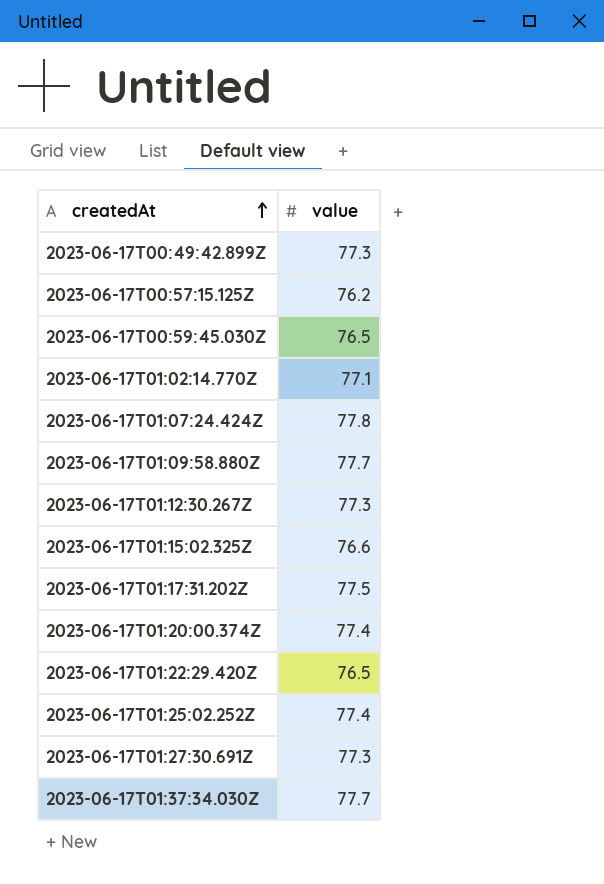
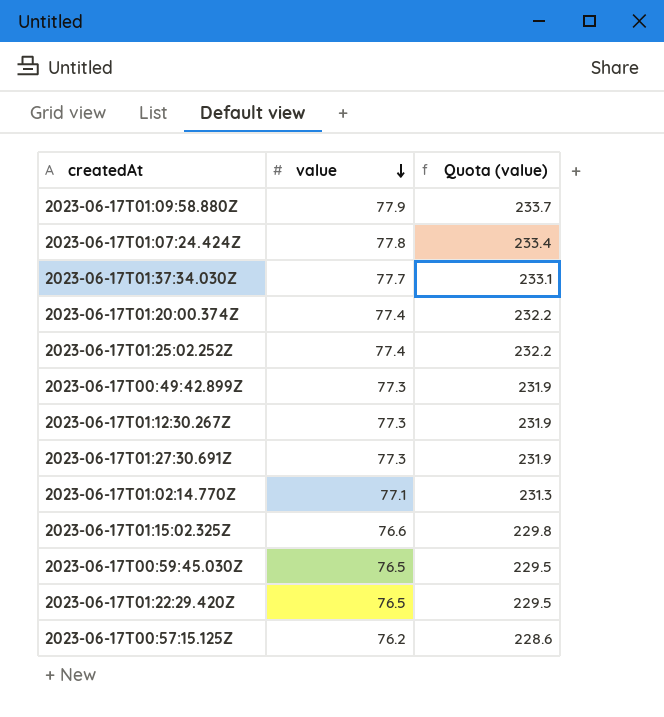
row order: createdAt ascending -> value descending
column Quota (value) | formula: none -> [value] * 3
row 2023-06-17T01:17:31.202Z: 77.5 -> none
2023-06-17T01:09:58.880Z | value: 77.7 -> 77.9

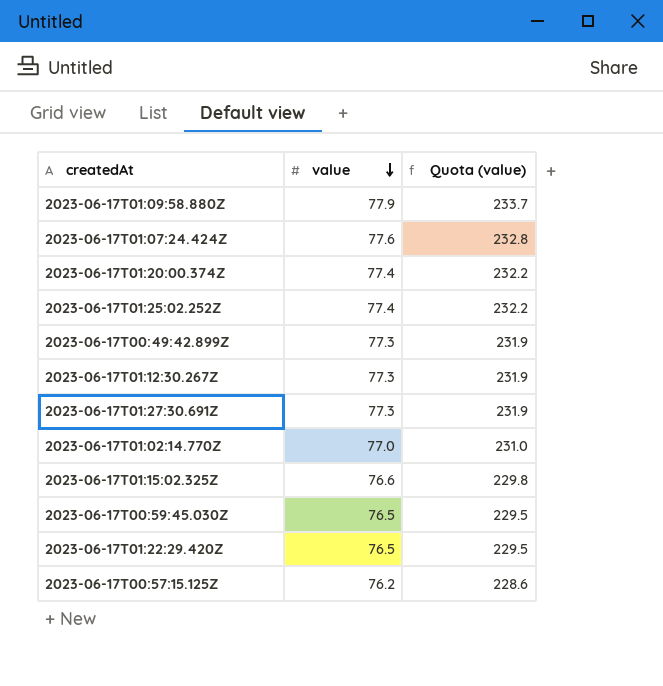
row 2023-06-17T01:37:34.030Z: 77.7 | 233.1 -> none
2023-06-17T01:07:24.424Z | value: 77.8 -> 77.6
2023-06-17T01:07:24.424Z | Quota (value): 233.4 -> 232.8
2023-06-17T01:02:14.770Z | value: 77.1 -> 77.0
2023-06-17T01:02:14.770Z | Quota (value): 231.3 -> 231.0

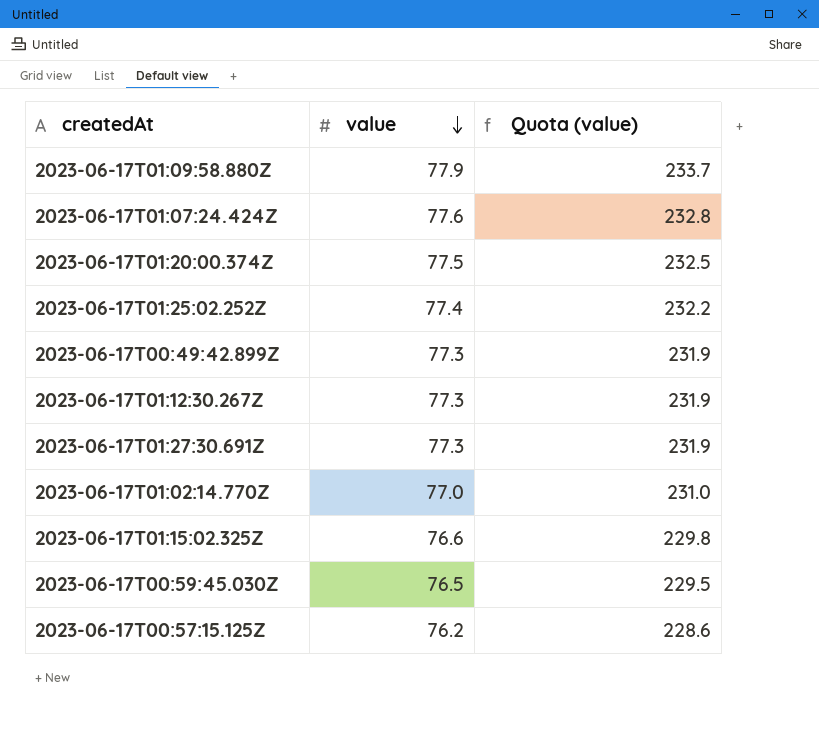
row 2023-06-17T01:22:29.420Z: 76.5 | 229.5 -> none
2023-06-17T01:20:00.374Z | value: 77.4 -> 77.5
2023-06-17T01:20:00.374Z | Quota (value): 232.2 -> 232.5

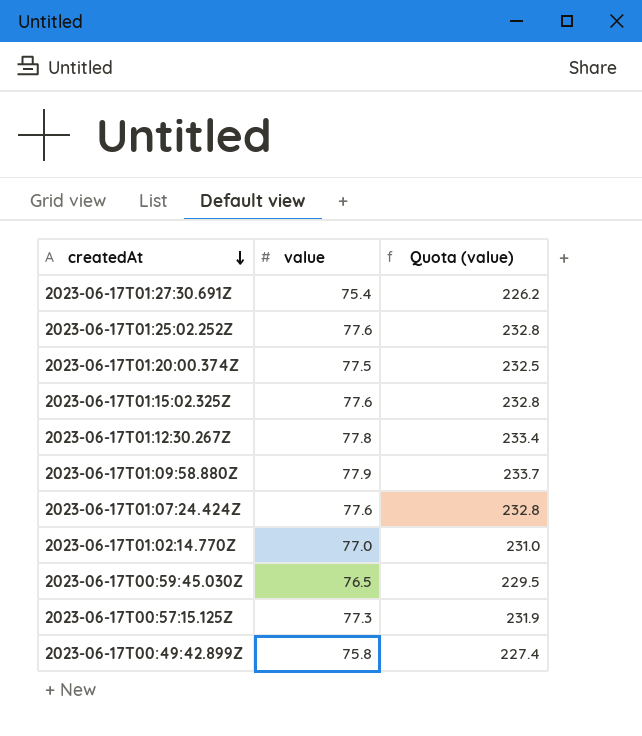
row order: value descending -> createdAt descending
2023-06-17T01:27:30.691Z | value: 77.3 -> 75.4
2023-06-17T01:27:30.691Z | Quota (value): 231.9 -> 226.2
2023-06-17T01:25:02.252Z | value: 77.4 -> 77.6
2023-06-17T01:25:02.252Z | Quota (value): 232.2 -> 232.8
2023-06-17T01:15:02.325Z | value: 76.6 -> 77.6
2023-06-17T01:15:02.325Z | Quota (value): 229.8 -> 232.8
2023-06-17T01:12:30.267Z | value: 77.3 -> 77.8
2023-06-17T01:12:30.267Z | Quota (value): 231.9 -> 233.4
2023-06-17T00:57:15.125Z | value: 76.2 -> 77.3
2023-06-17T00:57:15.125Z | Quota (value): 228.6 -> 231.9
2023-06-17T00:49:42.899Z | value: 77.3 -> 75.8
2023-06-17T00:49:42.899Z | Quota (value): 231.9 -> 227.4

